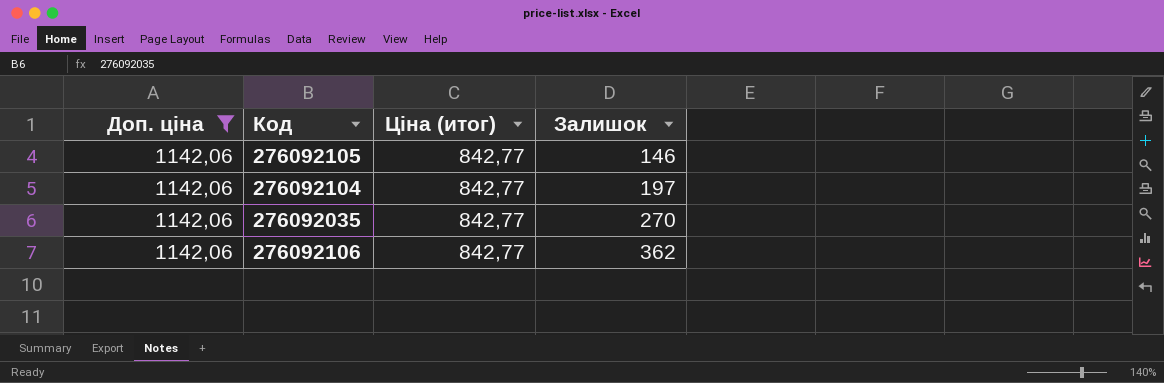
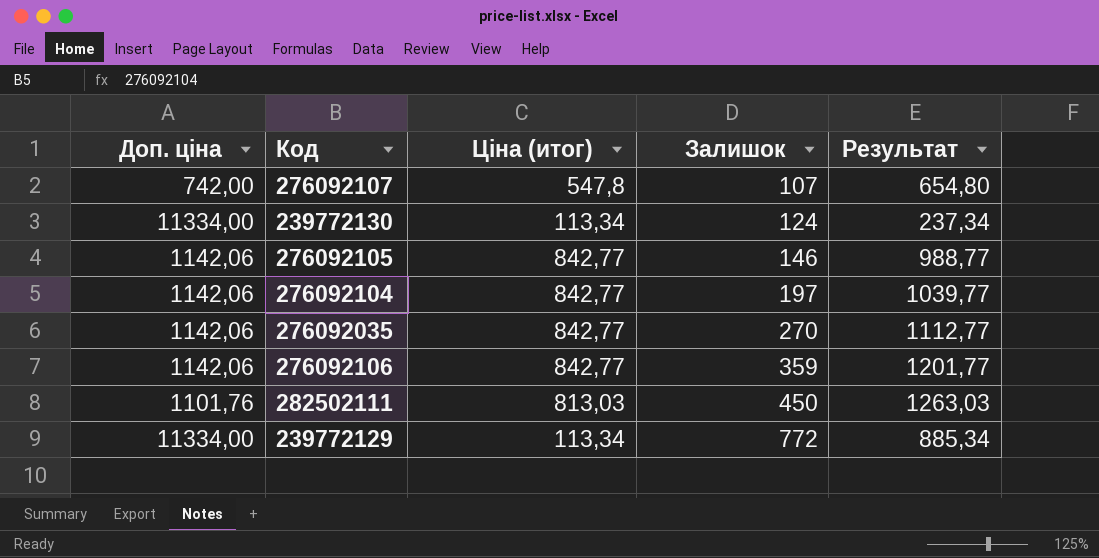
filter: Доп. ціна = 1142,06 -> none
column Результат | formula: none -> [Ціна (итог)] + [Залишок]
276092106 | Залишок: 362 -> 359

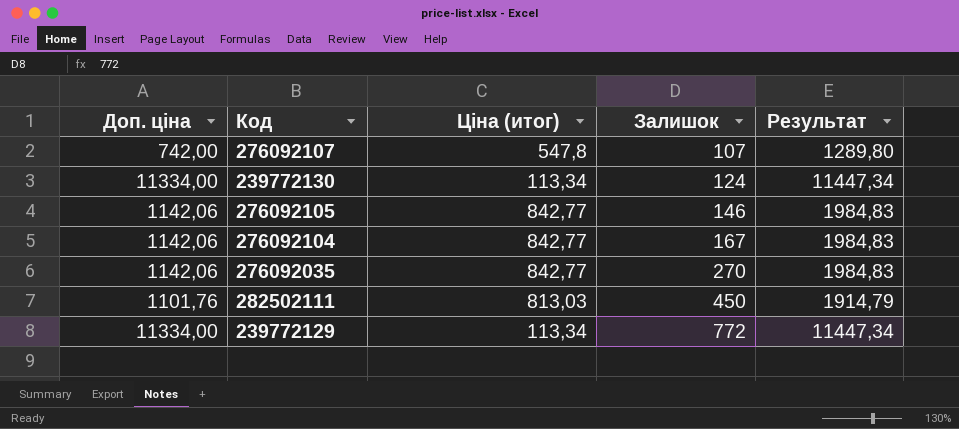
column Результат | formula: [Ціна (итог)] + [Залишок] -> [Доп. ціна] + [Ціна (итог)]
row 276092106: 1142,06 | 842,77 | 359 | 1201,77 -> none
276092104 | Залишок: 197 -> 167

